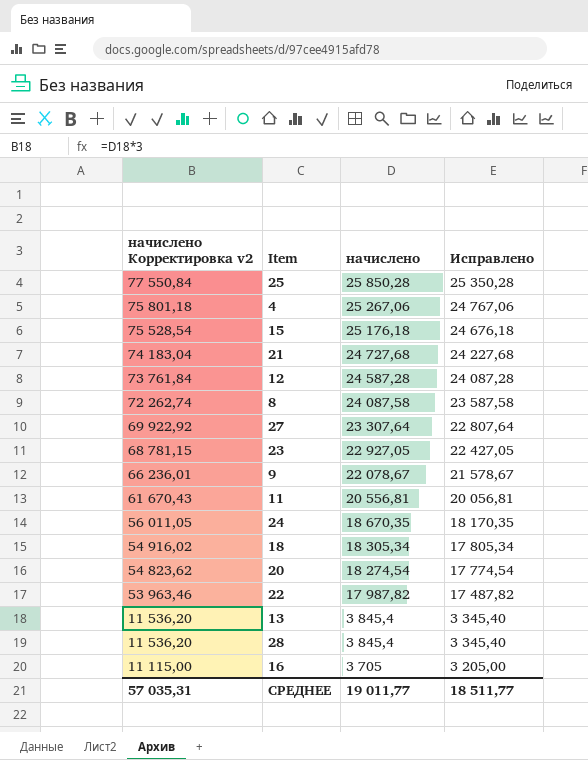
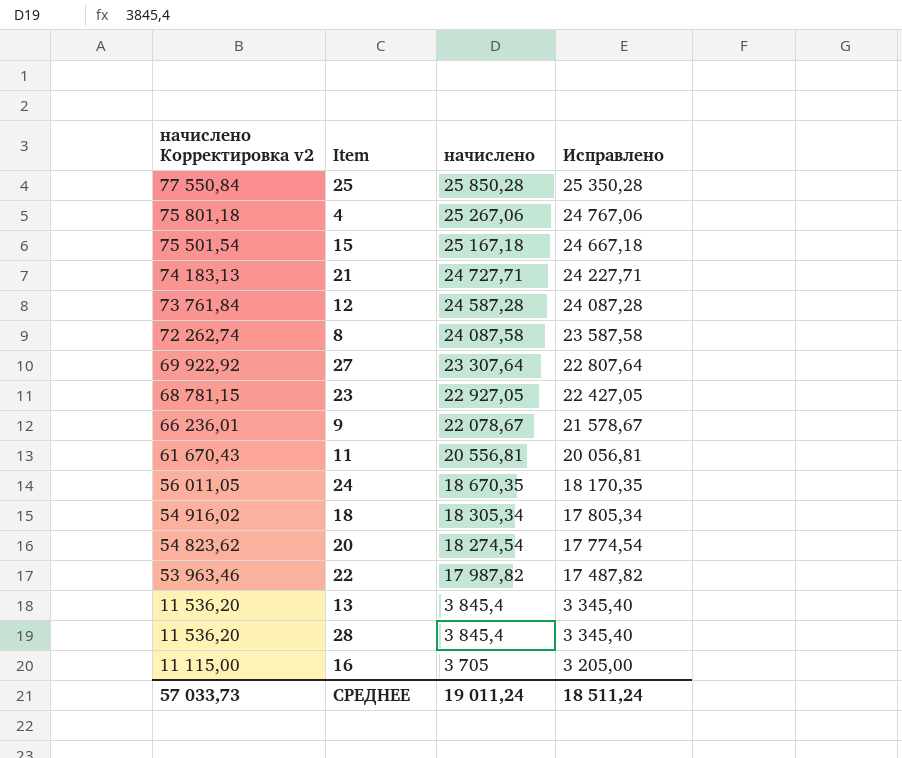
15 | начислено Корректировка v2: 75 528,54 -> 75 501,54
15 | начислено: 25 176,18 -> 25 167,18
15 | Исправлено: 24 676,18 -> 24 667,18
21 | начислено Корректировка v2: 74 183,04 -> 74 183,13
21 | начислено: 24 727,68 -> 24 727,71
21 | Исправлено: 24 227,68 -> 24 227,71
СРЕДНЕЕ | начислено Корректировка v2: 57 035,31 -> 57 033,73
СРЕДНЕЕ | начислено: 19 011,77 -> 19 011,24
СРЕДНЕЕ | Исправлено: 18 511,77 -> 18 511,24

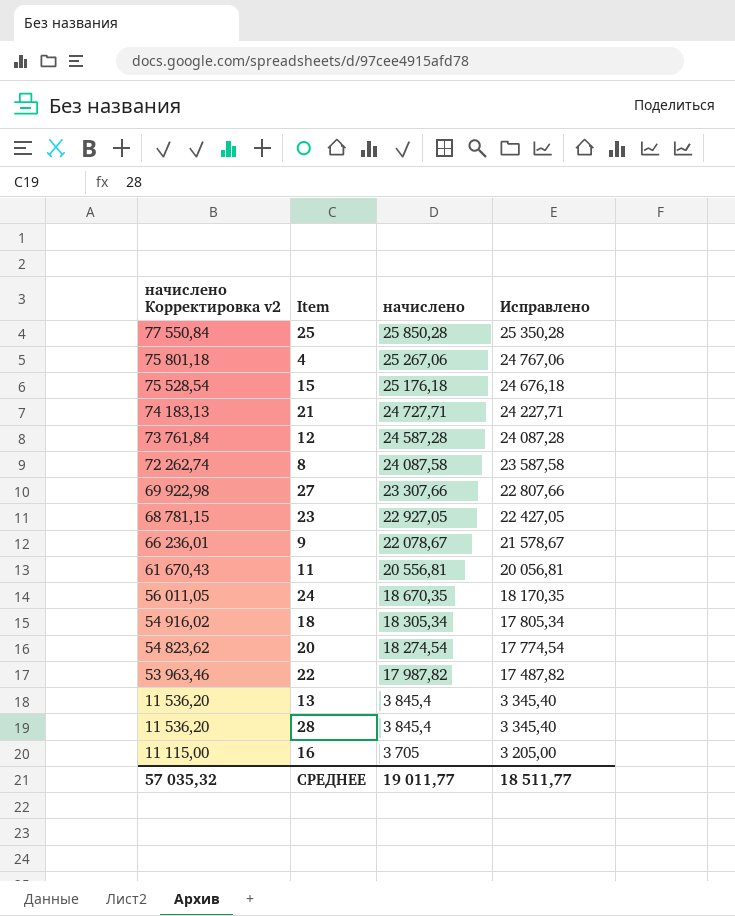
15 | начислено Корректировка v2: 75 501,54 -> 75 528,54
15 | начислено: 25 167,18 -> 25 176,18
15 | Исправлено: 24 667,18 -> 24 676,18
27 | начислено Корректировка v2: 69 922,92 -> 69 922,98
27 | начислено: 23 307,64 -> 23 307,66
27 | Исправлено: 22 807,64 -> 22 807,66
СРЕДНЕЕ | начислено Корректировка v2: 57 033,73 -> 57 035,32
СРЕДНЕЕ | начислено: 19 011,24 -> 19 011,77
СРЕДНЕЕ | Исправлено: 18 511,24 -> 18 511,77

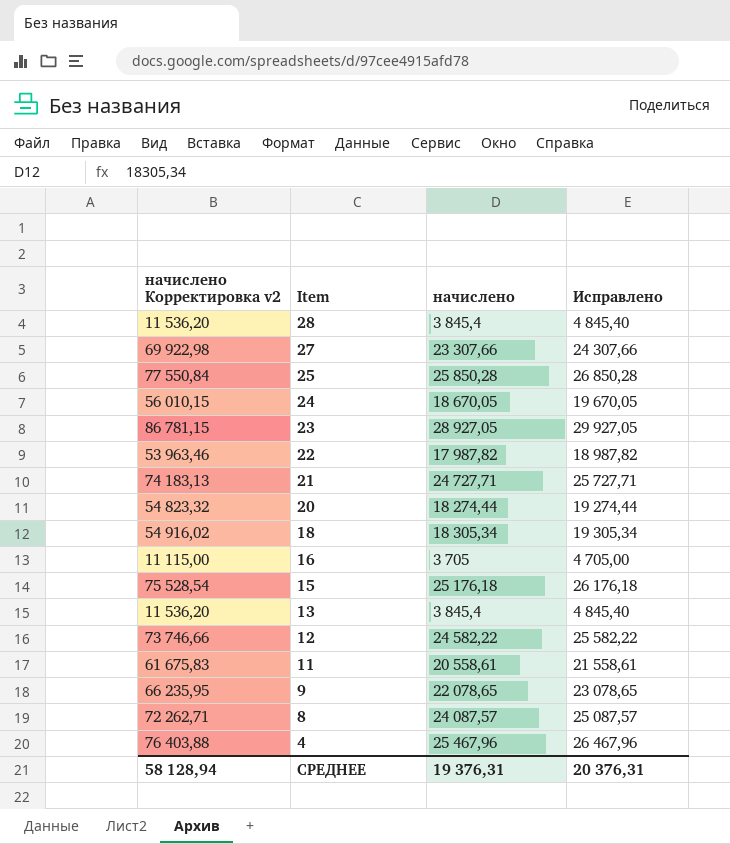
row order: начислено Корректировка v2 descending -> Item descending
column Исправлено | formula: [начислено] - 500 -> [начислено] + 1000
24 | начислено Корректировка v2: 56 011,05 -> 56 010,15
24 | начислено: 18 670,35 -> 18 670,05
23 | начислено Корректировка v2: 68 781,15 -> 86 781,15
23 | начислено: 22 927,05 -> 28 927,05
20 | начислено Корректировка v2: 54 823,62 -> 54 823,32
20 | начислено: 18 274,54 -> 18 274,44
12 | начислено Корректировка v2: 73 761,84 -> 73 746,66
12 | начислено: 24 587,28 -> 24 582,22
11 | начислено Корректировка v2: 61 670,43 -> 61 675,83
11 | начислено: 20 556,81 -> 20 558,61
9 | начислено Корректировка v2: 66 236,01 -> 66 235,95
9 | начислено: 22 078,67 -> 22 078,65
8 | начислено Корректировка v2: 72 262,74 -> 72 262,71
8 | начислено: 24 087,58 -> 24 087,57
4 | начислено Корректировка v2: 75 801,18 -> 76 403,88
4 | начислено: 25 267,06 -> 25 467,96
СРЕДНЕЕ | начислено Корректировка v2: 57 035,32 -> 58 128,94
СРЕДНЕЕ | начислено: 19 011,77 -> 19 376,31
СРЕДНЕЕ | Исправлено: 18 511,77 -> 20 376,31

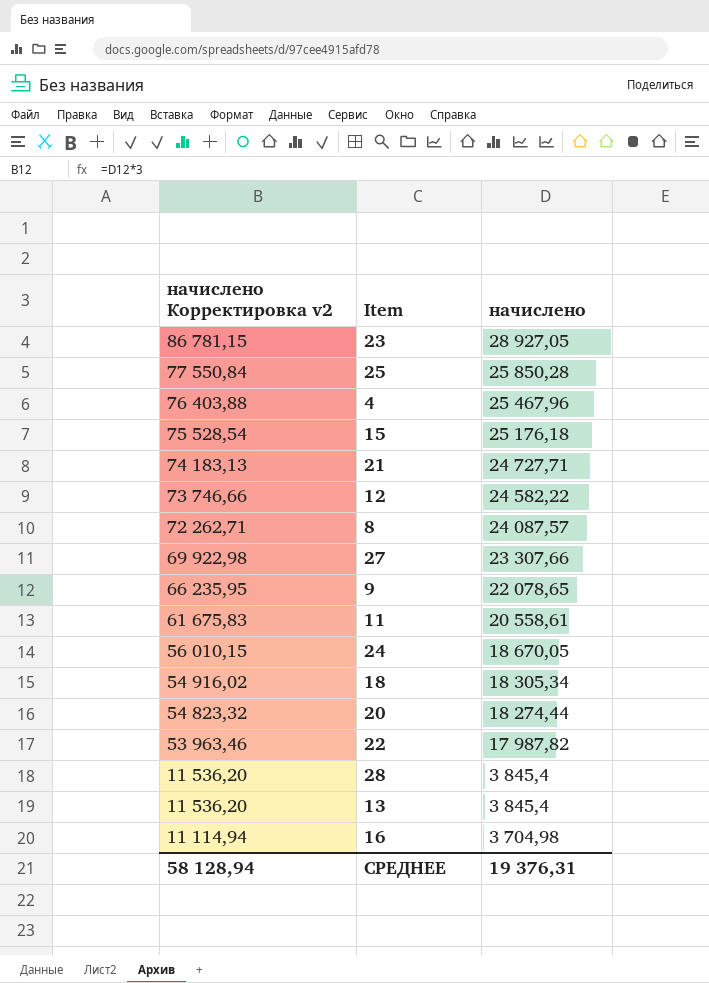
row order: Item descending -> начислено Корректировка v2 descending
column Исправлено | formula: [начислено] + 1000 -> none
16 | начислено Корректировка v2: 11 115,00 -> 11 114,94
16 | начислено: 3 705 -> 3 704,98

